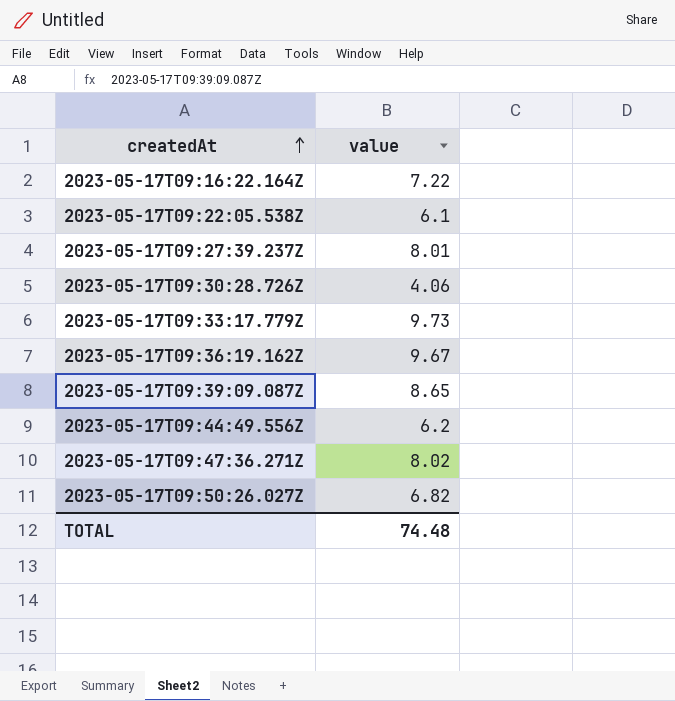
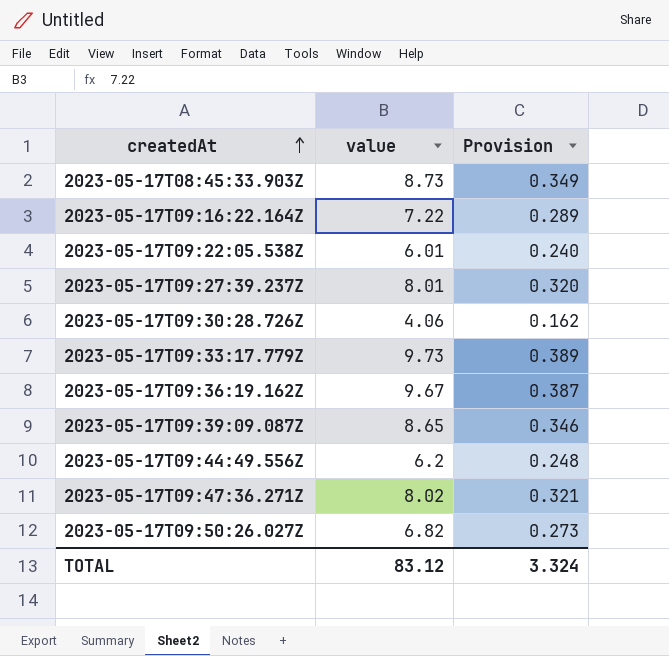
column Provision | formula: none -> [value] * 0.04
row 2023-05-17T08:45:33.903Z: none -> 8.73 | 0.349
2023-05-17T09:22:05.538Z | value: 6.1 -> 6.01
TOTAL | value: 74.48 -> 83.12

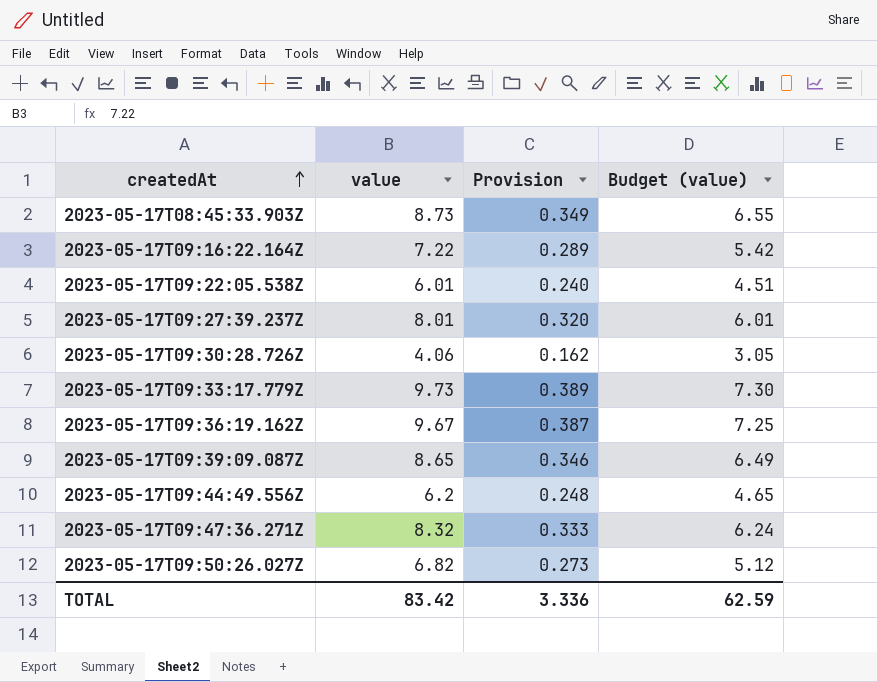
column Budget (value) | formula: none -> [value] * 0.75
2023-05-17T09:47:36.271Z | value: 8.02 -> 8.32
2023-05-17T09:47:36.271Z | Provision: 0.321 -> 0.333
TOTAL | value: 83.12 -> 83.42
TOTAL | Provision: 3.324 -> 3.336

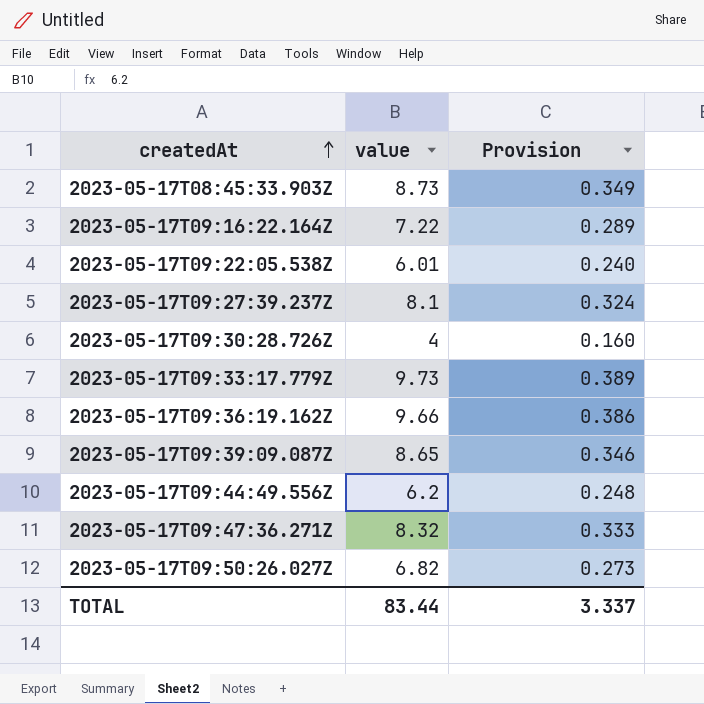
column Budget (value) | formula: [value] * 0.75 -> none
2023-05-17T09:27:39.237Z | value: 8.01 -> 8.1
2023-05-17T09:27:39.237Z | Provision: 0.320 -> 0.324
2023-05-17T09:30:28.726Z | value: 4.06 -> 4
2023-05-17T09:30:28.726Z | Provision: 0.162 -> 0.160
2023-05-17T09:36:19.162Z | value: 9.67 -> 9.66
2023-05-17T09:36:19.162Z | Provision: 0.387 -> 0.386
TOTAL | value: 83.42 -> 83.44
TOTAL | Provision: 3.336 -> 3.337

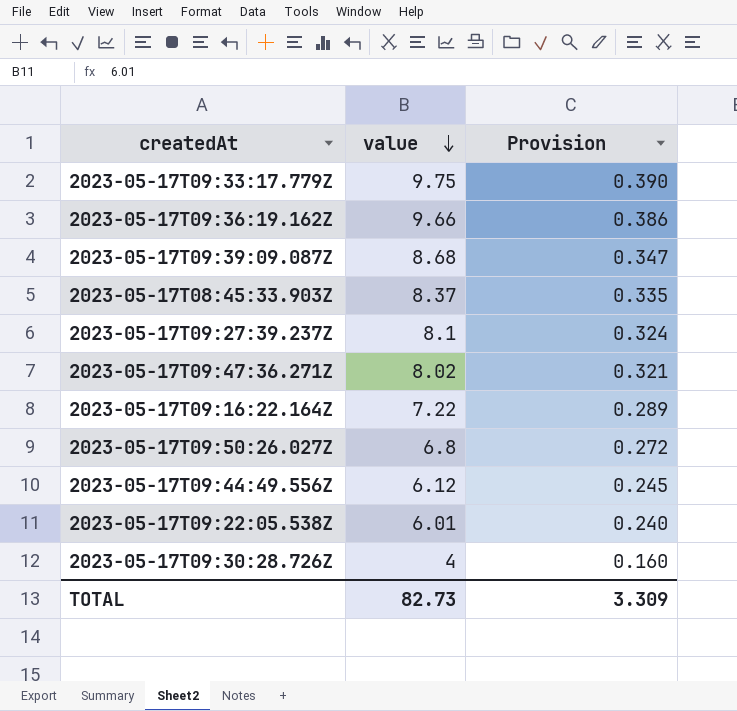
row order: createdAt ascending -> value descending
2023-05-17T09:33:17.779Z | value: 9.73 -> 9.75
2023-05-17T09:33:17.779Z | Provision: 0.389 -> 0.390
2023-05-17T09:39:09.087Z | value: 8.65 -> 8.68
2023-05-17T09:39:09.087Z | Provision: 0.346 -> 0.347
2023-05-17T08:45:33.903Z | value: 8.73 -> 8.37
2023-05-17T08:45:33.903Z | Provision: 0.349 -> 0.335
2023-05-17T09:47:36.271Z | value: 8.32 -> 8.02
2023-05-17T09:47:36.271Z | Provision: 0.333 -> 0.321
2023-05-17T09:50:26.027Z | value: 6.82 -> 6.8
2023-05-17T09:50:26.027Z | Provision: 0.273 -> 0.272
2023-05-17T09:44:49.556Z | value: 6.2 -> 6.12
2023-05-17T09:44:49.556Z | Provision: 0.248 -> 0.245
TOTAL | value: 83.44 -> 82.73
TOTAL | Provision: 3.337 -> 3.309

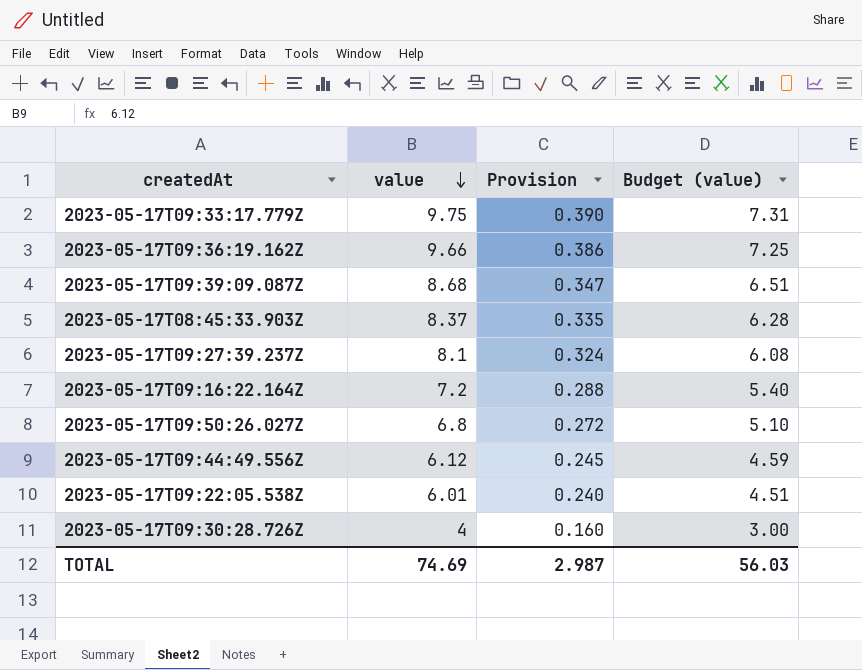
column Budget (value) | formula: none -> [value] * 0.75
row 2023-05-17T09:47:36.271Z: 8.02 | 0.321 -> none
2023-05-17T09:16:22.164Z | value: 7.22 -> 7.2
2023-05-17T09:16:22.164Z | Provision: 0.289 -> 0.288
TOTAL | value: 82.73 -> 74.69
TOTAL | Provision: 3.309 -> 2.987

